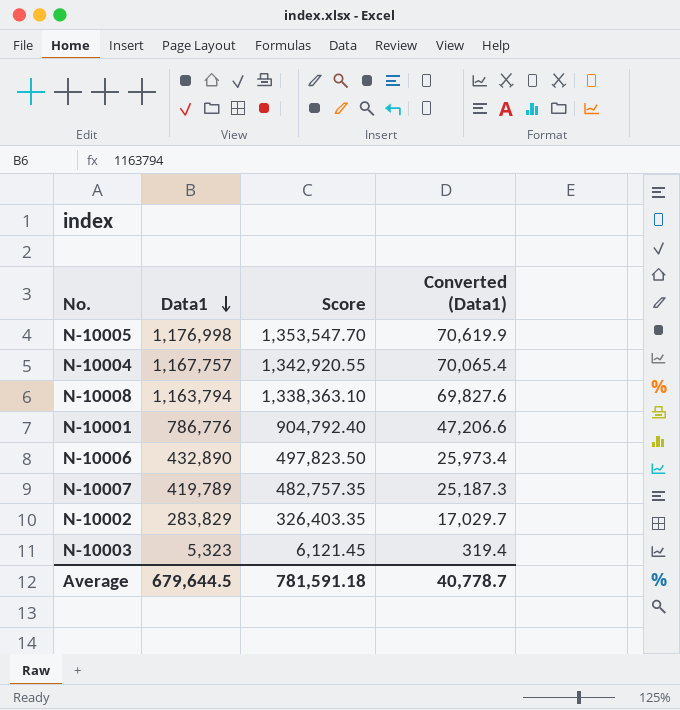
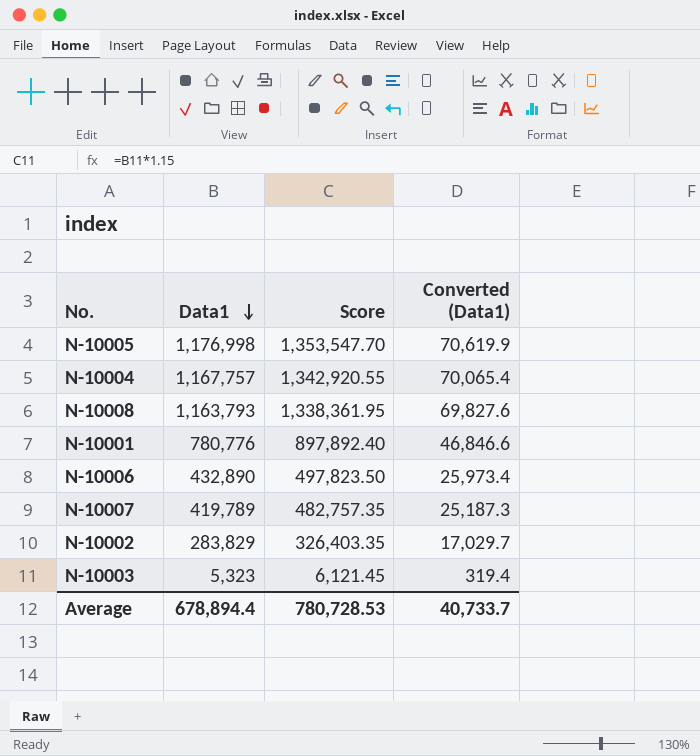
N-10008 | Data1: 1,163,794 -> 1,163,793
N-10008 | Score: 1,338,363.10 -> 1,338,361.95
N-10001 | Data1: 786,776 -> 780,776
N-10001 | Score: 904,792.40 -> 897,892.40
N-10001 | Converted (Data1): 47,206.6 -> 46,846.6
Average | Data1: 679,644.5 -> 678,894.4
Average | Score: 781,591.18 -> 780,728.53
Average | Converted (Data1): 40,778.7 -> 40,733.7

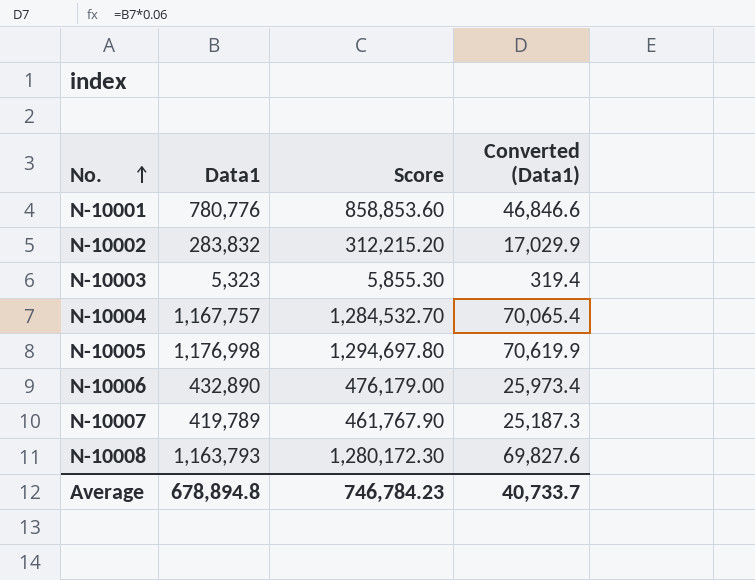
row order: Data1 descending -> No. ascending
column Score | formula: [Data1] * 1.15 -> [Data1] * 1.1
N-10002 | Data1: 283,829 -> 283,832
N-10002 | Converted (Data1): 17,029.7 -> 17,029.9
Average | Data1: 678,894.4 -> 678,894.8
Average | Score: 780,728.53 -> 746,784.23

